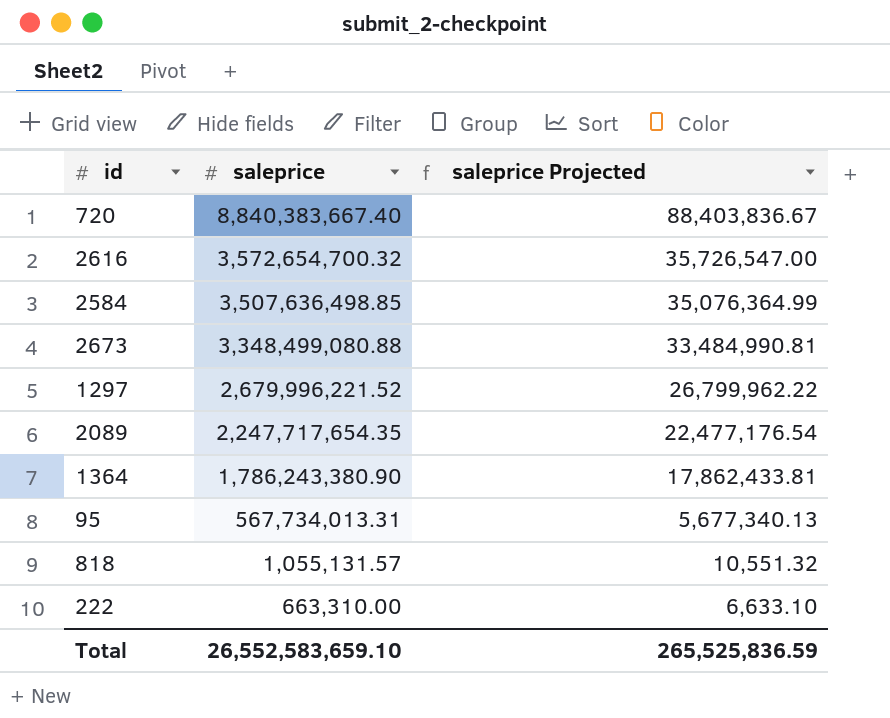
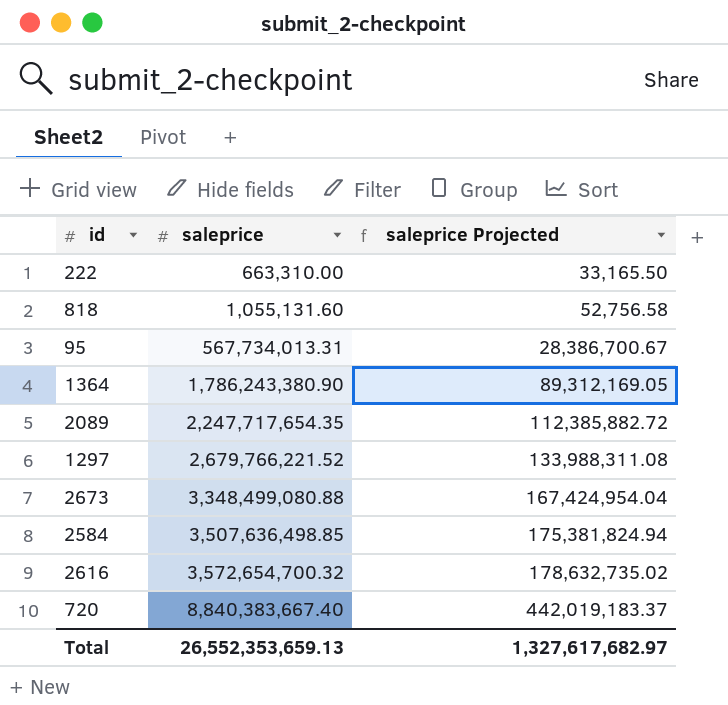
row order: saleprice descending -> saleprice ascending
column saleprice Projected | formula: [saleprice] * 0.01 -> [saleprice] * 0.05
818 | saleprice: 1,055,131.57 -> 1,055,131.60
1297 | saleprice: 2,679,996,221.52 -> 2,679,766,221.52
Total | saleprice: 26,552,583,659.10 -> 26,552,353,659.13
Total | saleprice Projected: 265,525,836.59 -> 1,327,617,682.97

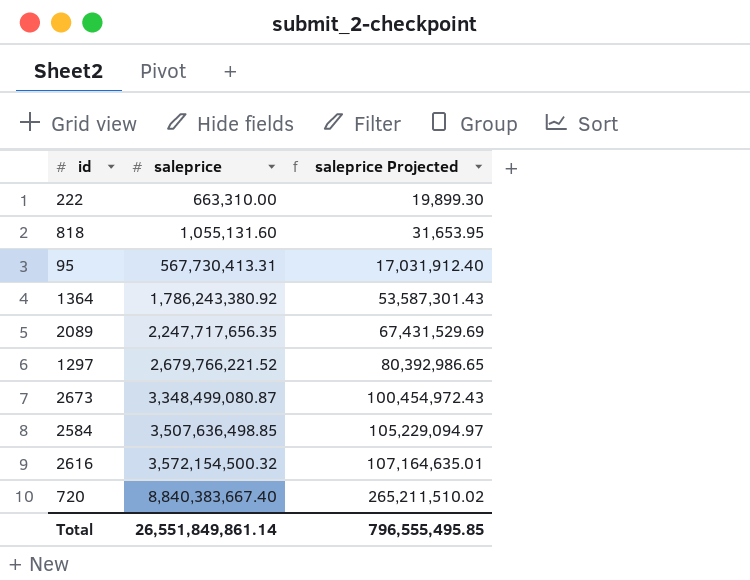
column saleprice Projected | formula: [saleprice] * 0.05 -> [saleprice] * 0.03
95 | saleprice: 567,734,013.31 -> 567,730,413.31
1364 | saleprice: 1,786,243,380.90 -> 1,786,243,380.92
2089 | saleprice: 2,247,717,654.35 -> 2,247,717,656.35
2673 | saleprice: 3,348,499,080.88 -> 3,348,499,080.87
2616 | saleprice: 3,572,654,700.32 -> 3,572,154,500.32
Total | saleprice: 26,552,353,659.13 -> 26,551,849,861.14
Total | saleprice Projected: 1,327,617,682.97 -> 796,555,495.85

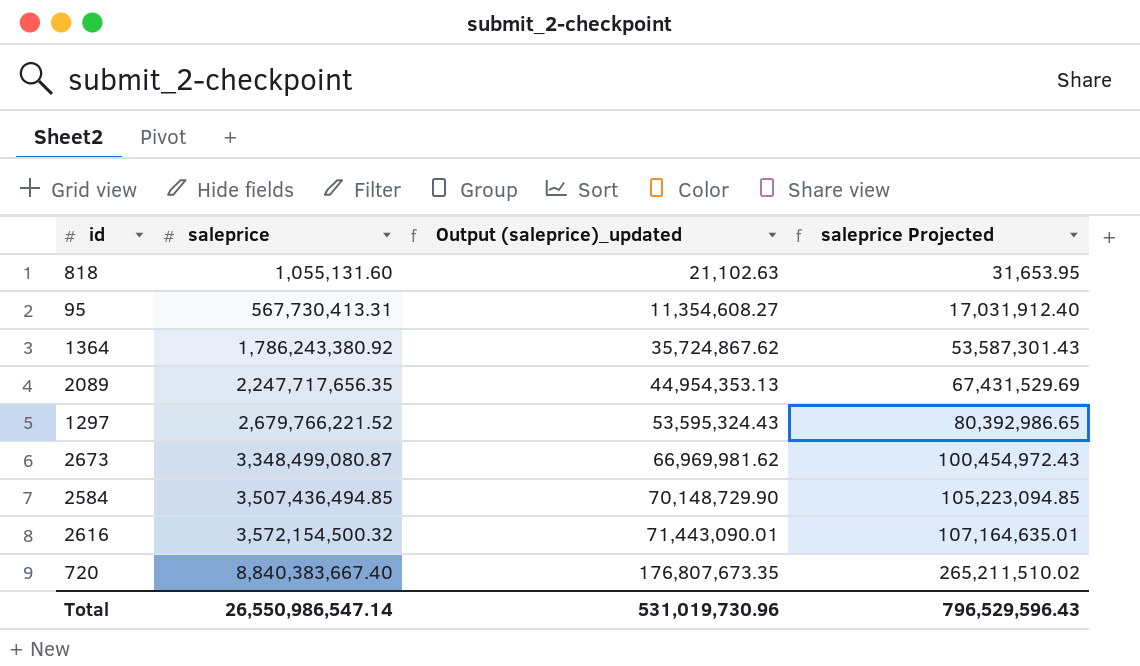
column Output (saleprice)_updated | formula: none -> [saleprice] * 0.02
row 222: 663,310.00 | 19,899.30 -> none
2584 | saleprice: 3,507,636,498.85 -> 3,507,436,494.85
2584 | saleprice Projected: 105,229,094.97 -> 105,223,094.85
Total | saleprice: 26,551,849,861.14 -> 26,550,986,547.14
Total | saleprice Projected: 796,555,495.85 -> 796,529,596.43

